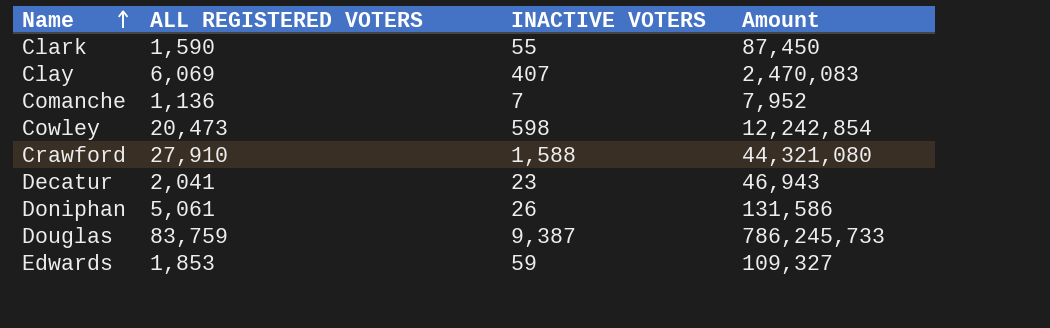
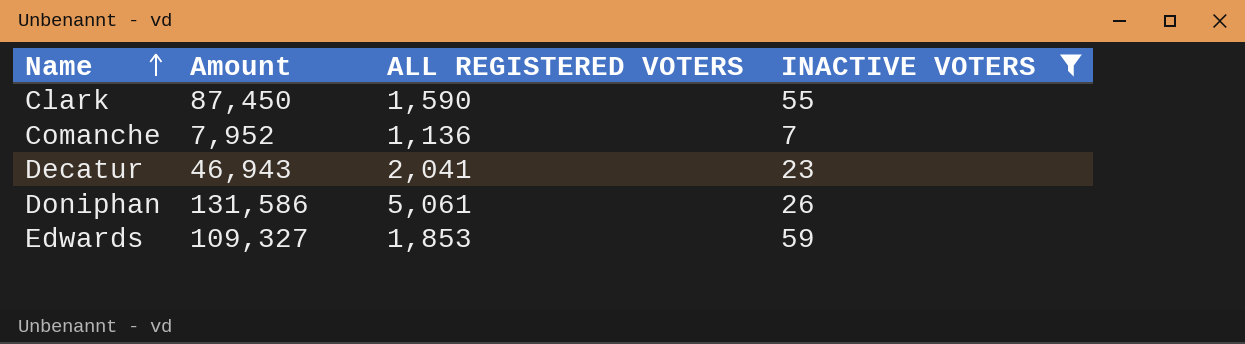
filter: none -> INACTIVE VOTERS <= 59
column Amount | position: 4 -> 2

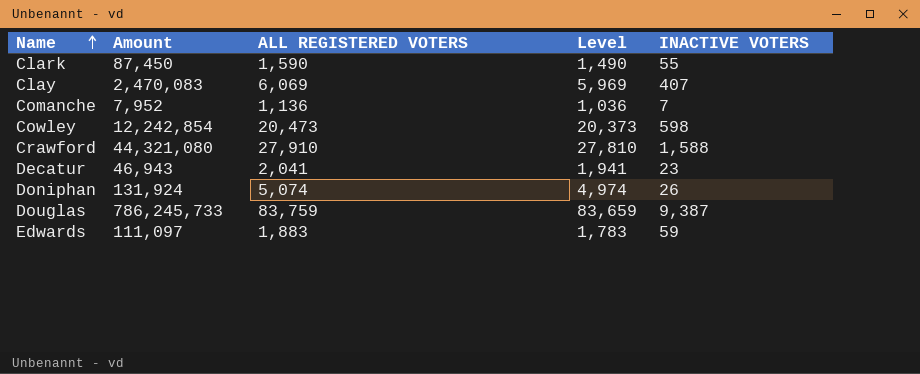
filter: INACTIVE VOTERS <= 59 -> none
column Level | formula: none -> [ALL REGISTERED VOTERS] - 100
Doniphan | Amount: 131,586 -> 131,924
Doniphan | ALL REGISTERED VOTERS: 5,061 -> 5,074
Edwards | Amount: 109,327 -> 111,097
Edwards | ALL REGISTERED VOTERS: 1,853 -> 1,883

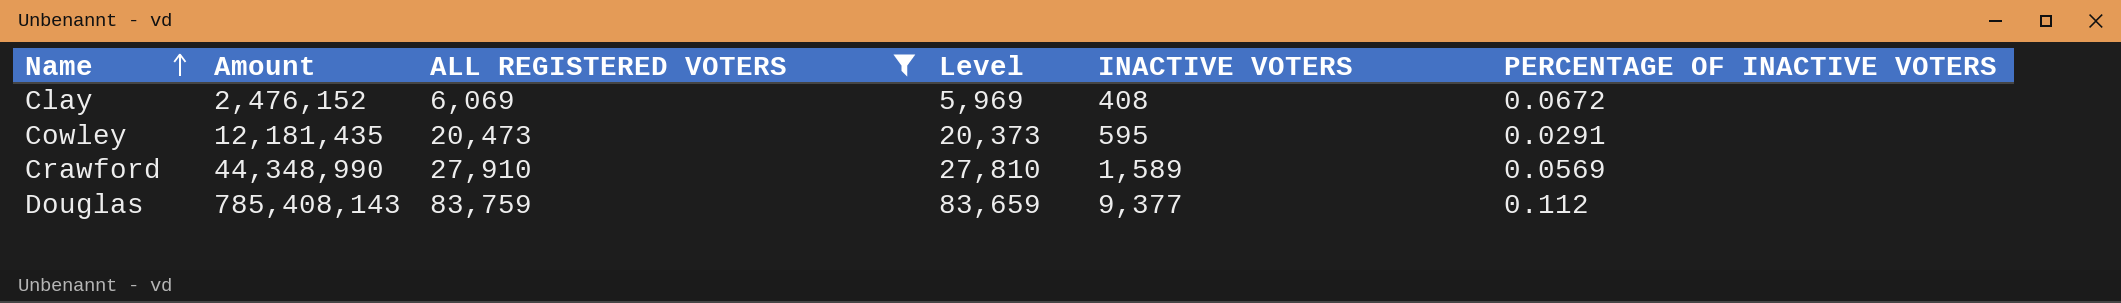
filter: none -> ALL REGISTERED VOTERS >= 6,069
column PERCENTAGE OF INACTIVE VOTERS | formula: none -> [INACTIVE VOTERS] / [ALL REGISTERED VOTERS]
Clay | Amount: 2,470,083 -> 2,476,152
Clay | INACTIVE VOTERS: 407 -> 408
Cowley | Amount: 12,242,854 -> 12,181,435
Cowley | INACTIVE VOTERS: 598 -> 595
Crawford | Amount: 44,321,080 -> 44,348,990
Crawford | INACTIVE VOTERS: 1,588 -> 1,589
Douglas | Amount: 786,245,733 -> 785,408,143
Douglas | INACTIVE VOTERS: 9,387 -> 9,377

